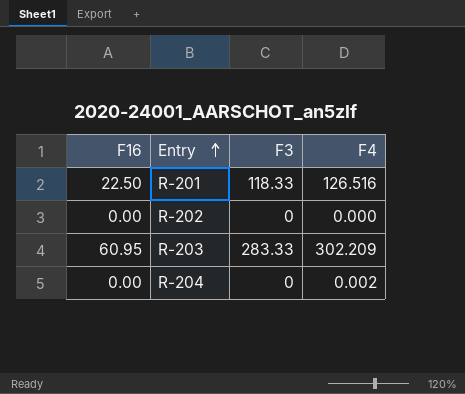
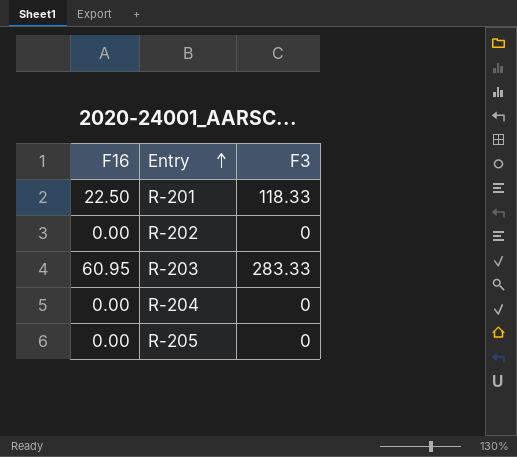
column F4 | position: 4 -> none
row R-205: none -> 0.00 | 0

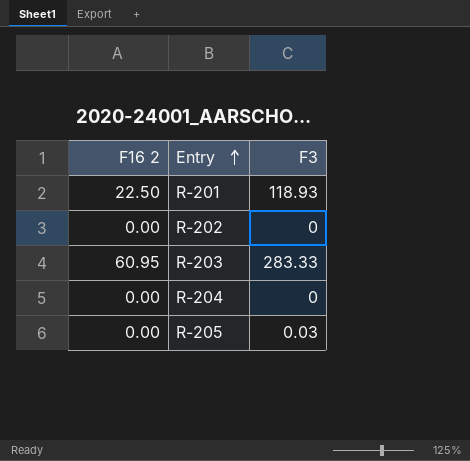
column name: F16 -> F16 2
R-201 | F3: 118.33 -> 118.93
R-205 | F3: 0 -> 0.03

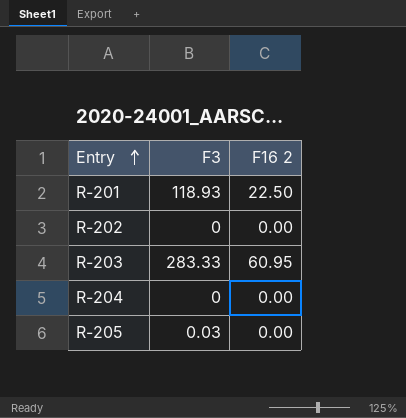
column F16 2 | position: 1 -> 3

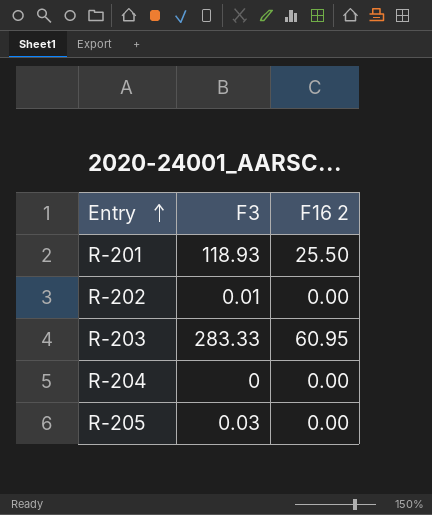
R-201 | F16 2: 22.50 -> 25.50
R-202 | F3: 0 -> 0.01

